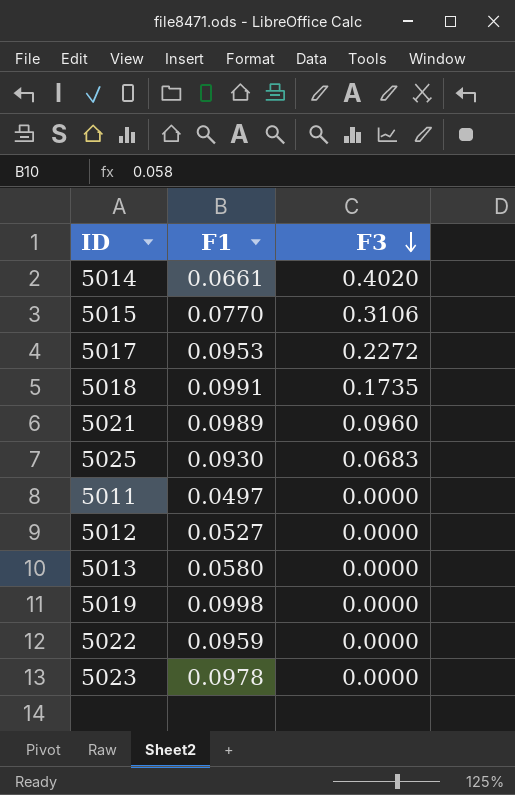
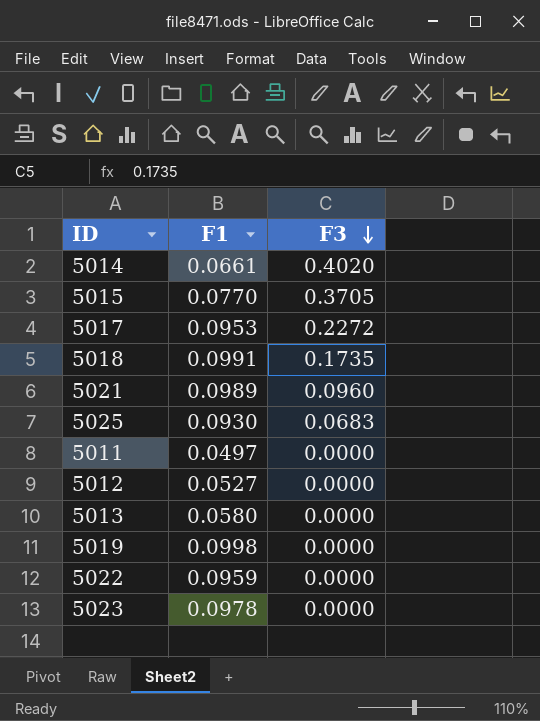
5015 | F3: 0.3106 -> 0.3705

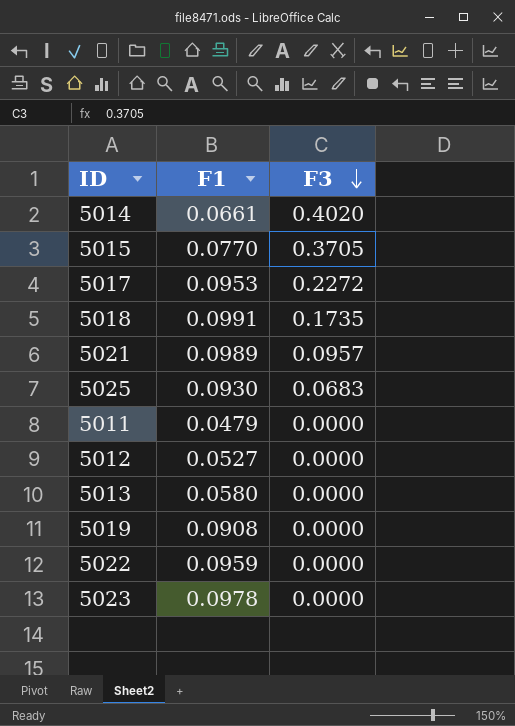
5021 | F3: 0.0960 -> 0.0957
5011 | F1: 0.0497 -> 0.0479
5019 | F1: 0.0998 -> 0.0908

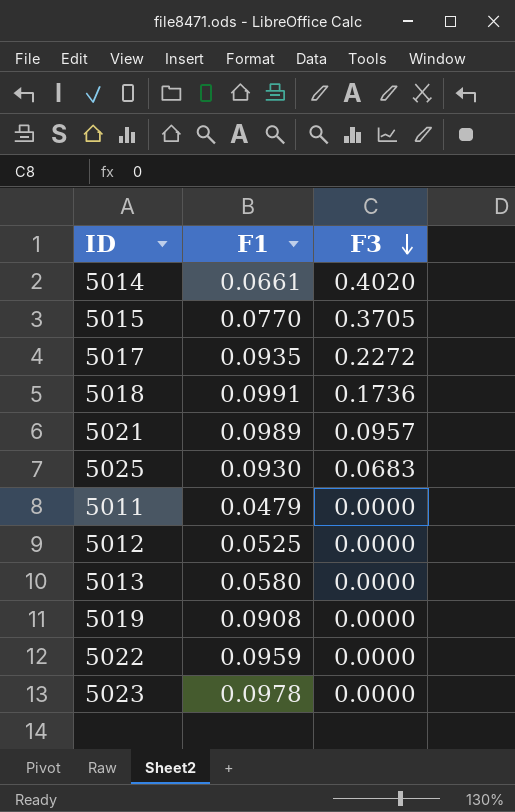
5017 | F1: 0.0953 -> 0.0935
5018 | F3: 0.1735 -> 0.1736
5012 | F1: 0.0527 -> 0.0525

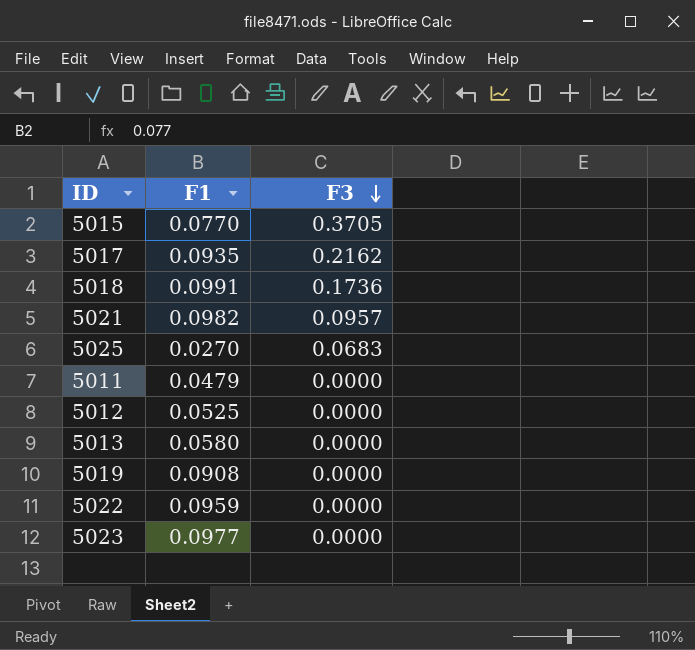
row 5014: 0.0661 | 0.4020 -> none
5017 | F3: 0.2272 -> 0.2162
5021 | F1: 0.0989 -> 0.0982
5025 | F1: 0.0930 -> 0.0270
5023 | F1: 0.0978 -> 0.0977

